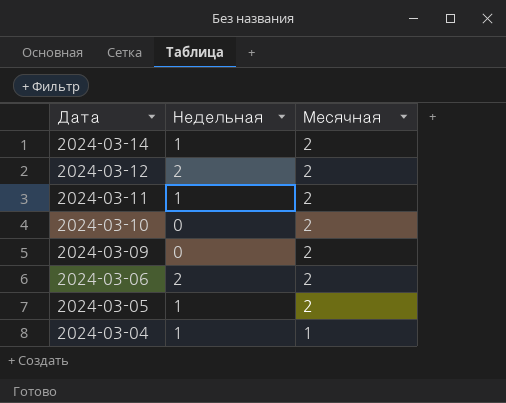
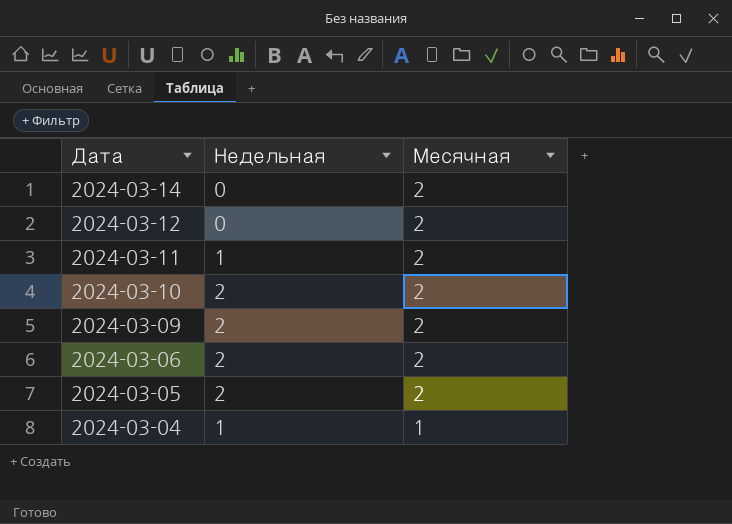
2024-03-14 | Недельная: 1 -> 0
2024-03-12 | Недельная: 2 -> 0
2024-03-10 | Недельная: 0 -> 2
2024-03-09 | Недельная: 0 -> 2
2024-03-05 | Недельная: 1 -> 2

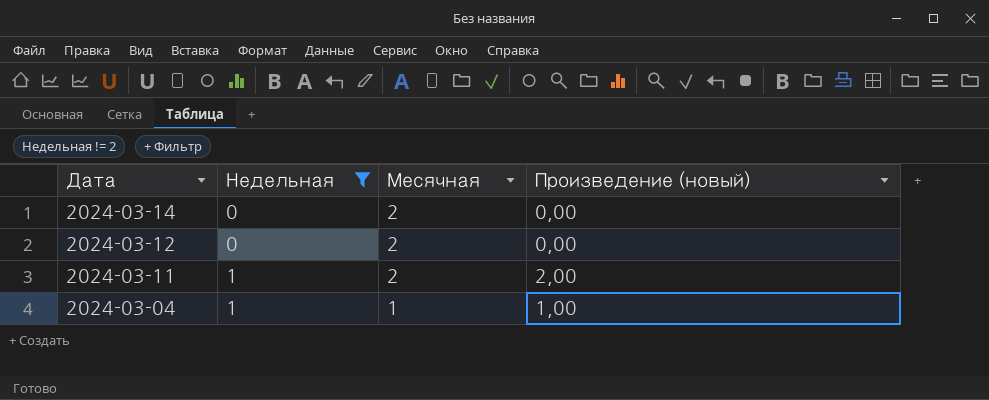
filter: none -> Недельная != 2
column Произведение (новый) | formula: none -> [Недельная] * [Месячная]

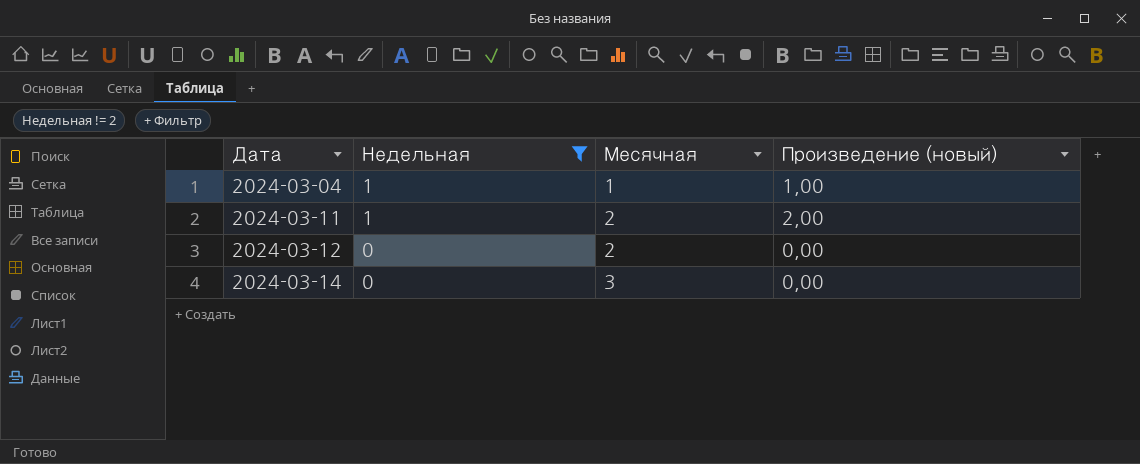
row order: Дата descending -> Дата ascending
2024-03-14 | Месячная: 2 -> 3

